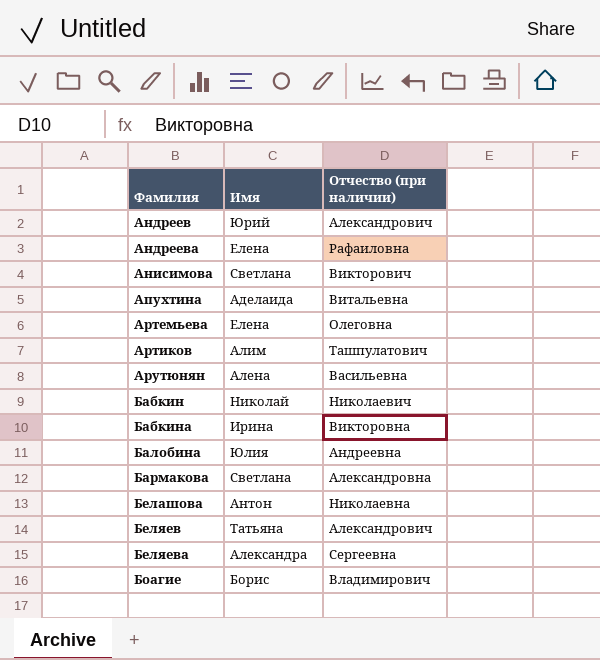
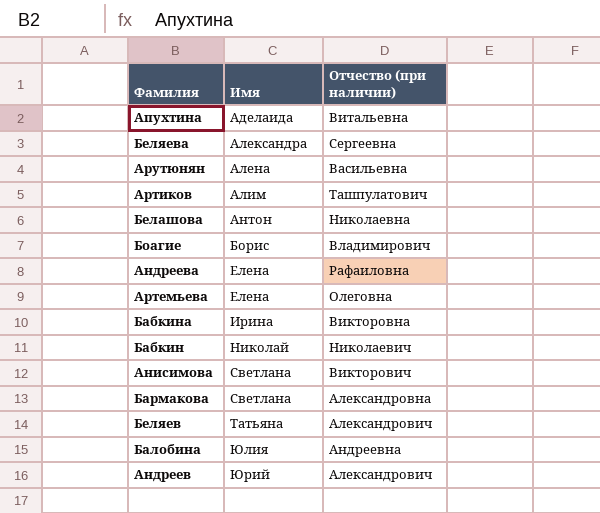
row order: Фамилия ascending -> Имя ascending

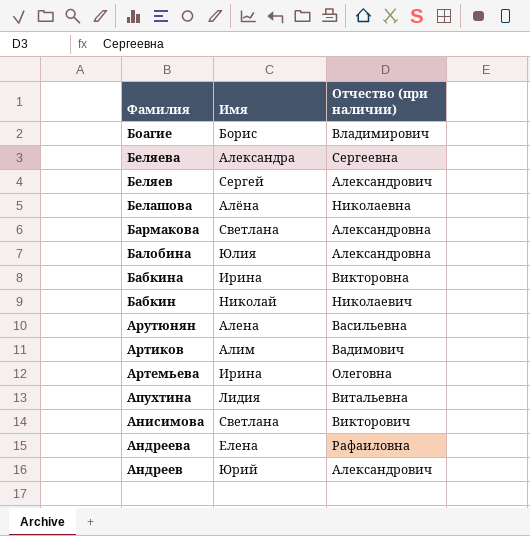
row order: Имя ascending -> Фамилия descending
Беляев | Имя: Татьяна -> Сергей
Белашова | Имя: Антон -> Алёна
Балобина | Отчество (при наличии): Андреевна -> Александровна
Артиков | Отчество (при наличии): Ташпулатович -> Вадимович
Артемьева | Имя: Елена -> Ирина
Апухтина | Имя: Аделаида -> Лидия

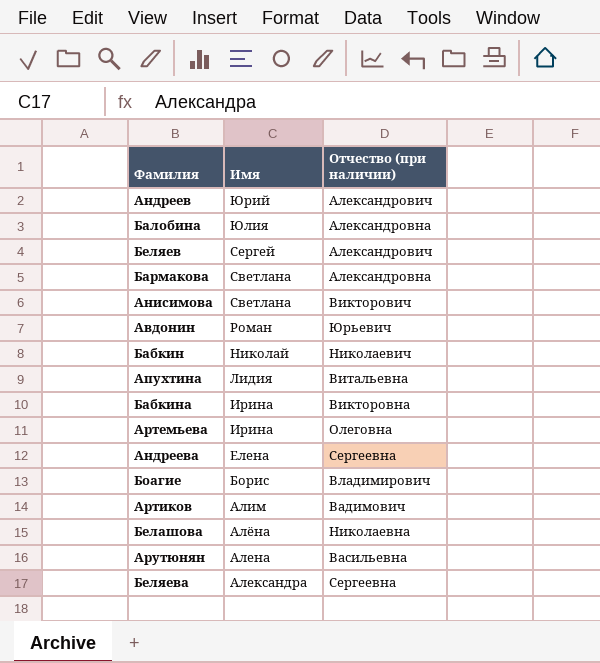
row order: Фамилия descending -> Имя descending
row Авдонин: none -> Роман | Юрьевич
Андреева | Отчество (при наличии): Рафаиловна -> Сергеевна

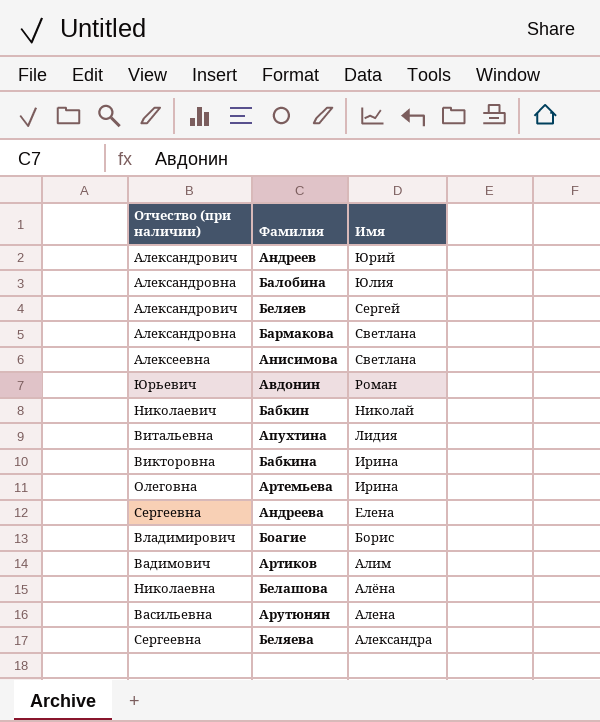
column Отчество (при наличии) | position: 3 -> 1
Анисимова | Отчество (при наличии): Викторович -> Алексеевна

